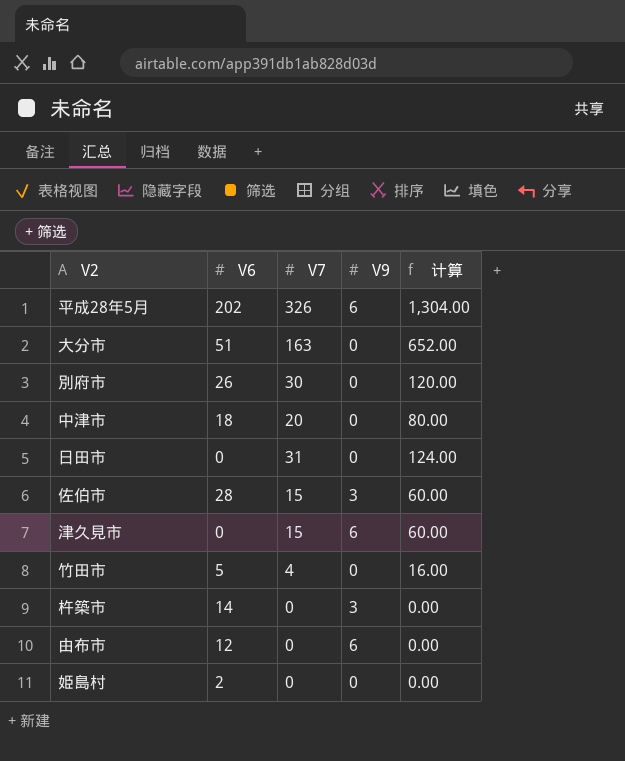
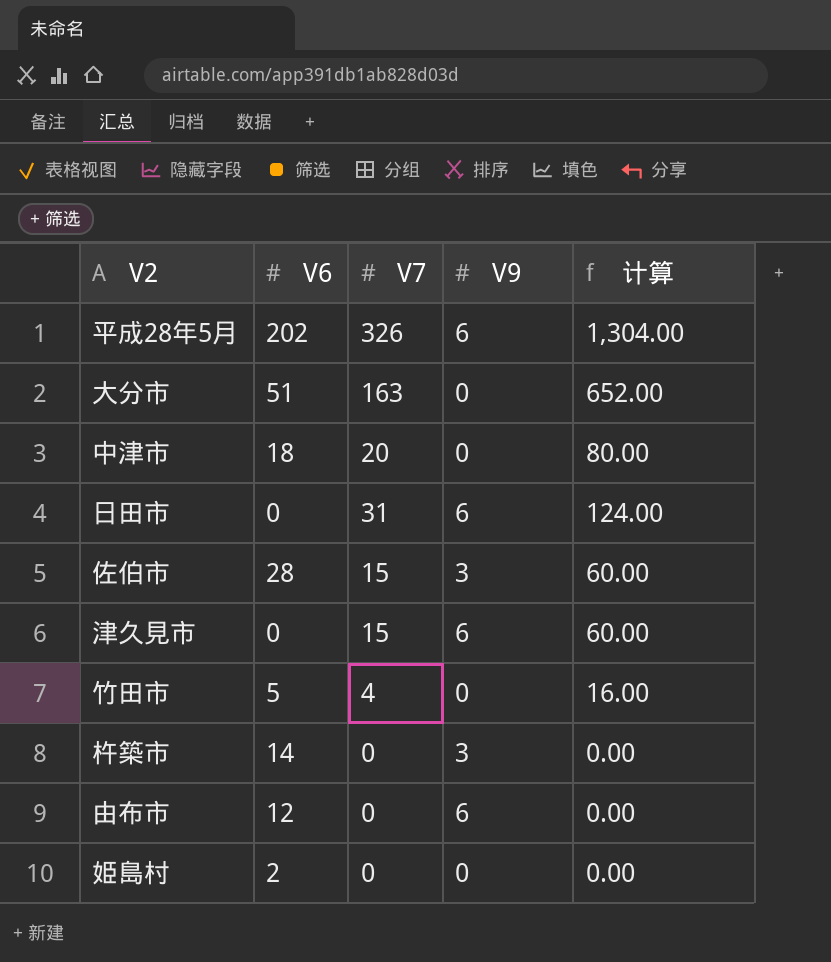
row 別府市: 26 | 30 | 0 | 120.00 -> none
日田市 | V9: 0 -> 6

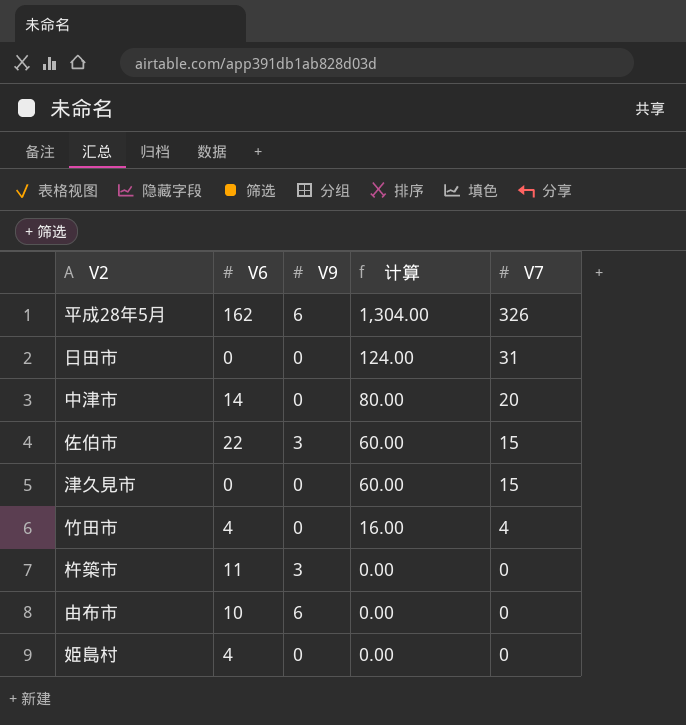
row order: none -> 计算 descending
column V7 | position: 3 -> 5
row 大分市: 51 | 163 | 0 | 652.00 -> none
平成28年5月 | V6: 202 -> 162
日田市 | V9: 6 -> 0
中津市 | V6: 18 -> 14
佐伯市 | V6: 28 -> 22
津久見市 | V9: 6 -> 0
竹田市 | V6: 5 -> 4
杵築市 | V6: 14 -> 11
由布市 | V6: 12 -> 10
姫島村 | V6: 2 -> 4

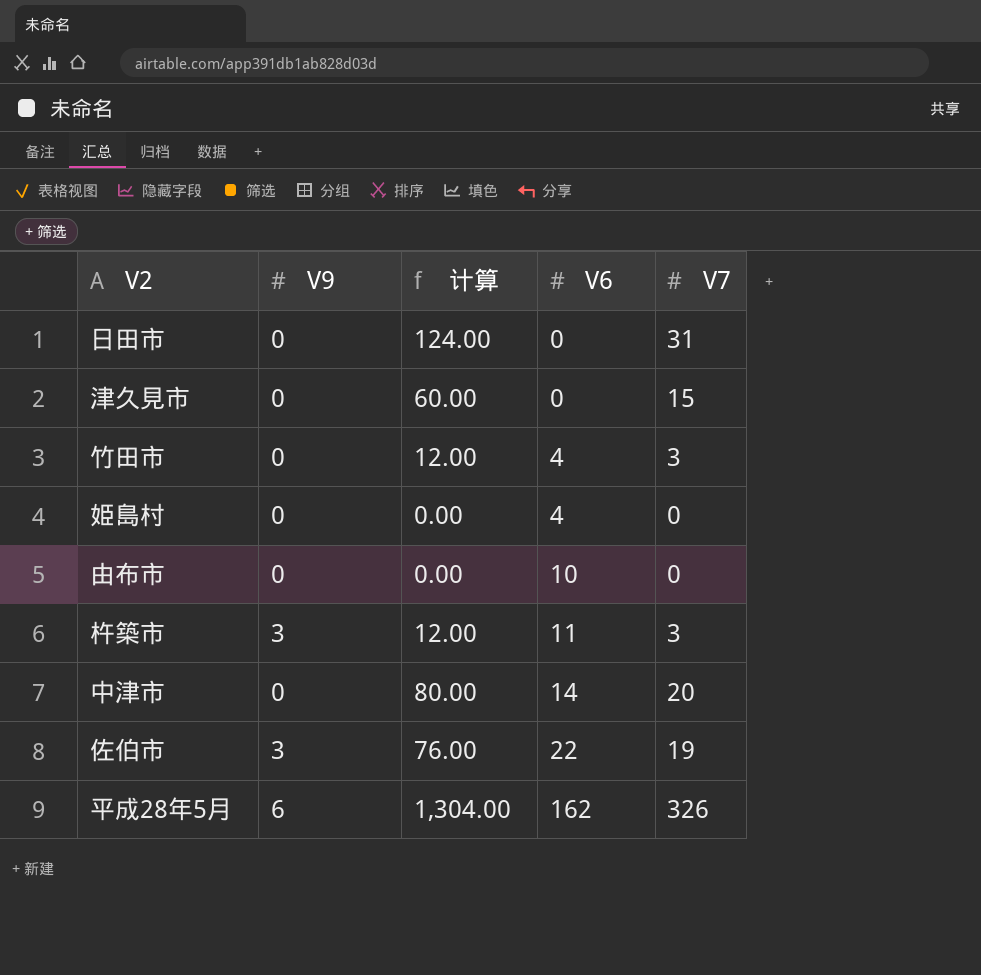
row order: 计算 descending -> V6 ascending
column V6 | position: 2 -> 4
竹田市 | 计算: 16.00 -> 12.00
竹田市 | V7: 4 -> 3
由布市 | V9: 6 -> 0
杵築市 | 计算: 0.00 -> 12.00
杵築市 | V7: 0 -> 3
佐伯市 | 计算: 60.00 -> 76.00
佐伯市 | V7: 15 -> 19

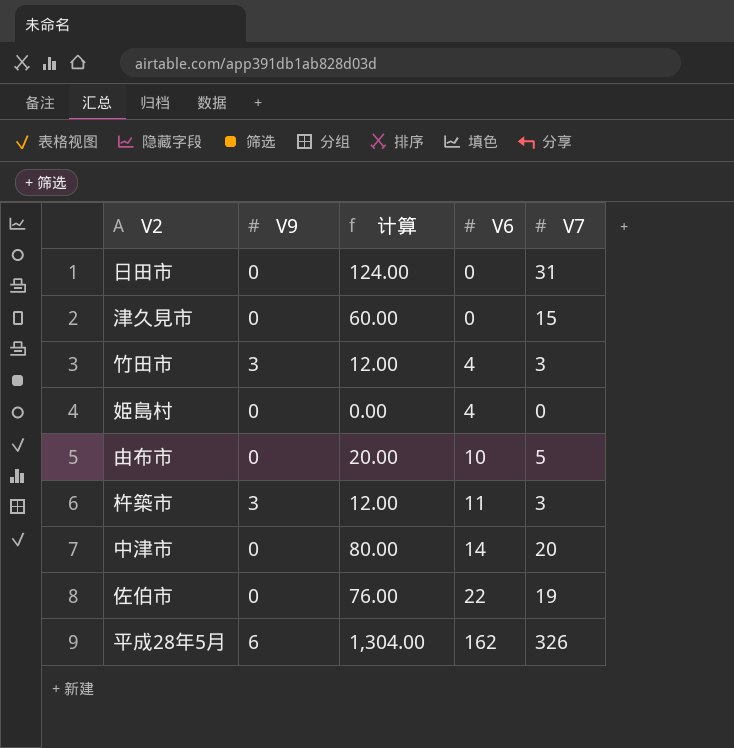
竹田市 | V9: 0 -> 3
由布市 | 计算: 0.00 -> 20.00
由布市 | V7: 0 -> 5
佐伯市 | V9: 3 -> 0

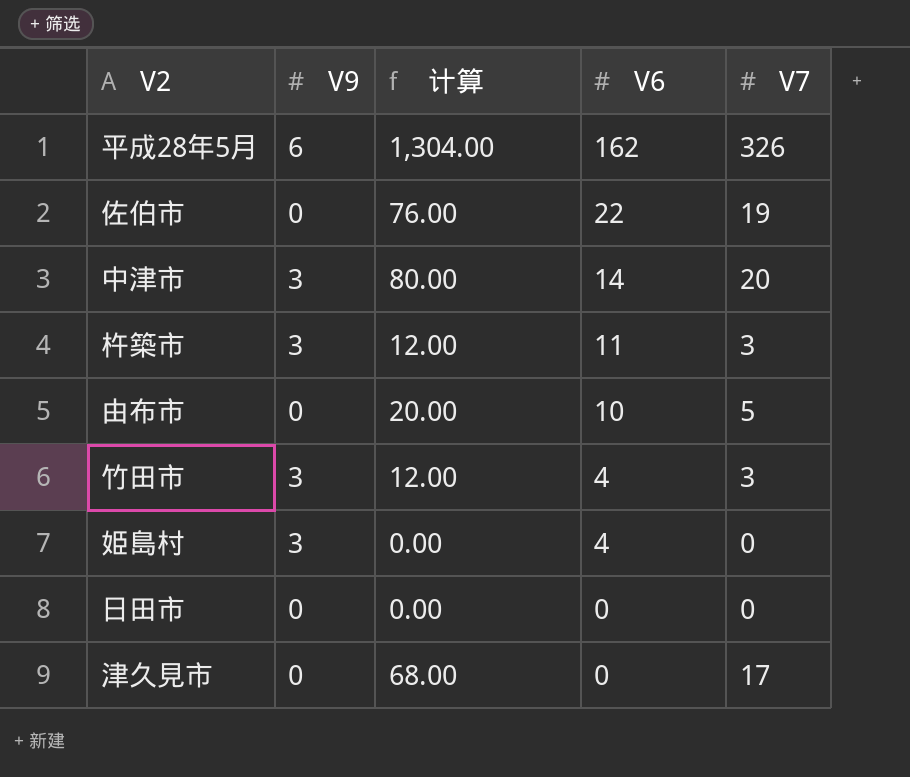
row order: V6 ascending -> V6 descending
中津市 | V9: 0 -> 3
姫島村 | V9: 0 -> 3
日田市 | 计算: 124.00 -> 0.00
日田市 | V7: 31 -> 0
津久見市 | 计算: 60.00 -> 68.00
津久見市 | V7: 15 -> 17

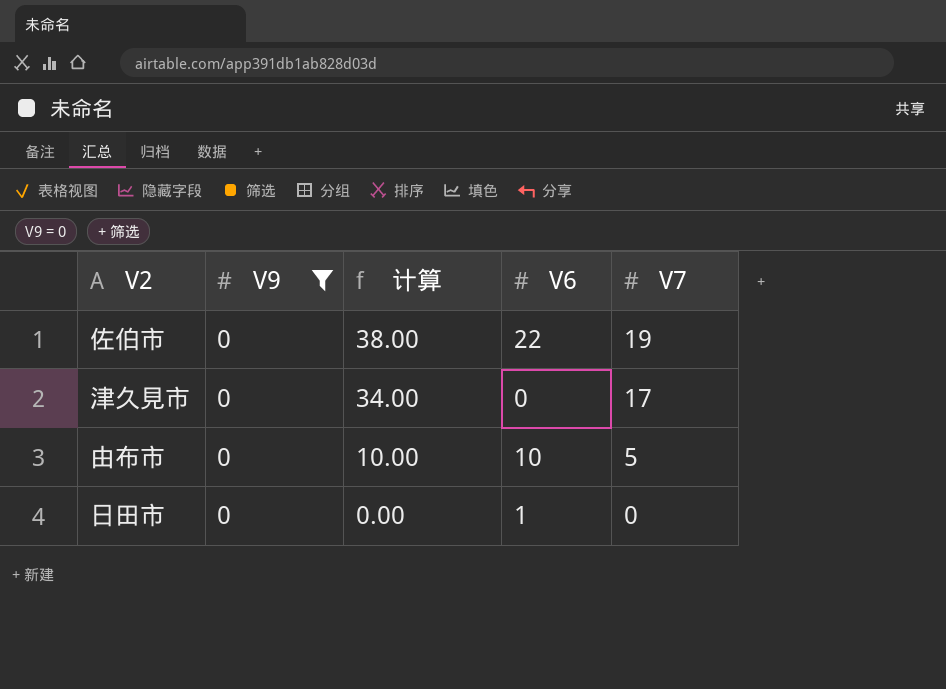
filter: none -> V9 = 0
row order: V6 descending -> 计算 descending
column 计算 | formula: [V7] * 4 -> [V7] * 2
日田市 | V6: 0 -> 1

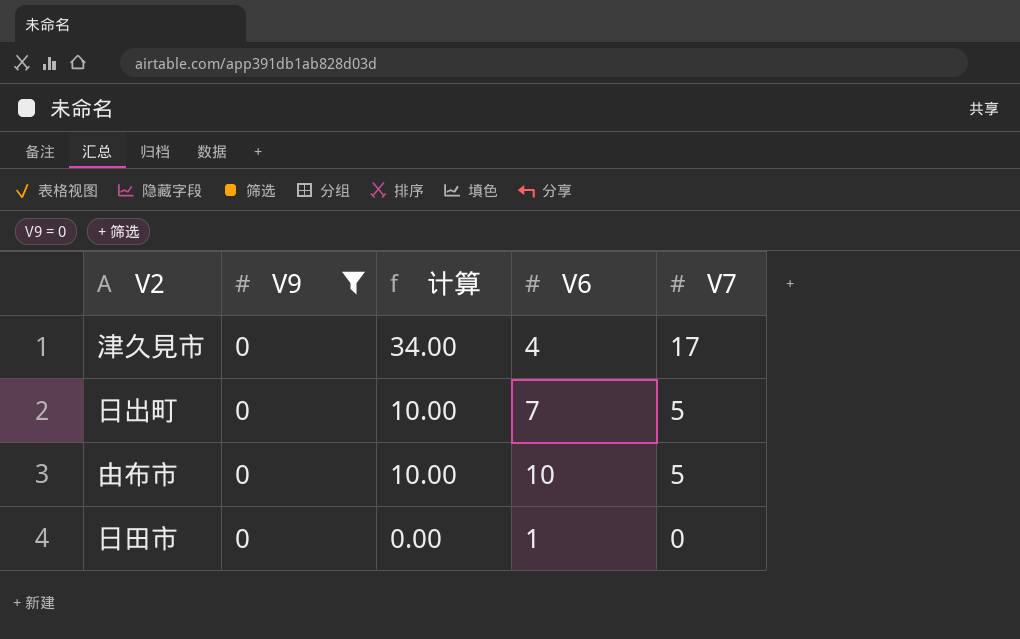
row 佐伯市: 0 | 38.00 | 22 | 19 -> none
津久見市 | V6: 0 -> 4
row 日出町: none -> 0 | 10.00 | 7 | 5

